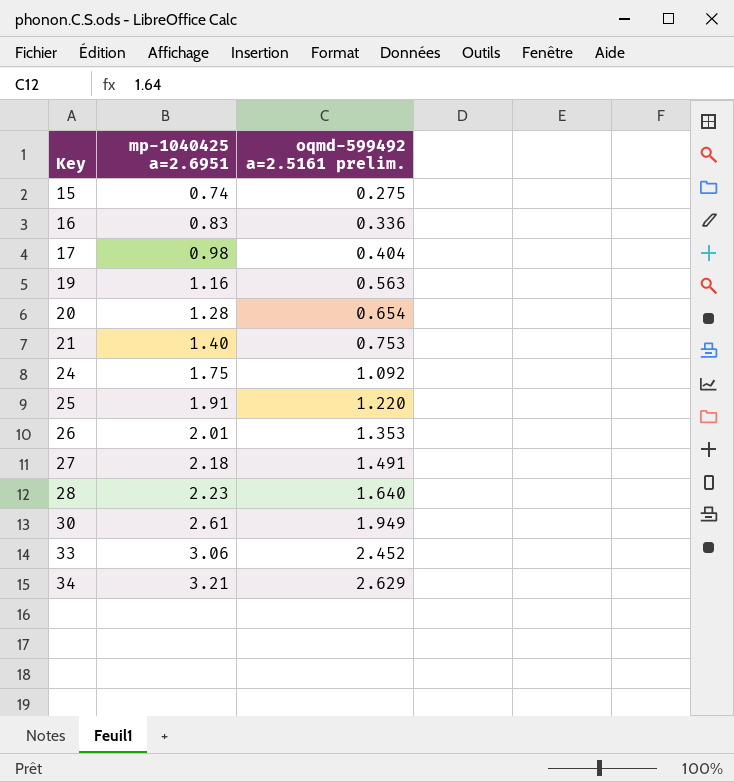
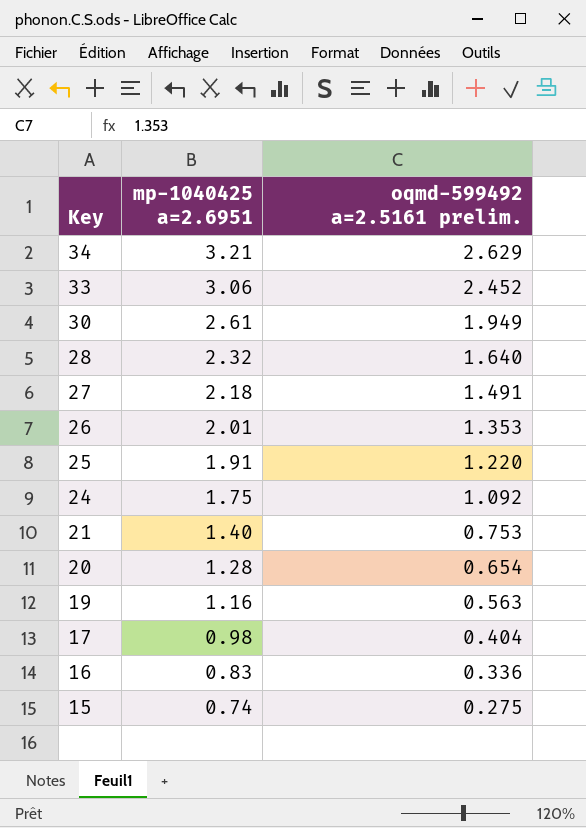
row order: Key ascending -> Key descending
28 | mp-1040425 a=2.6951: 2.23 -> 2.32

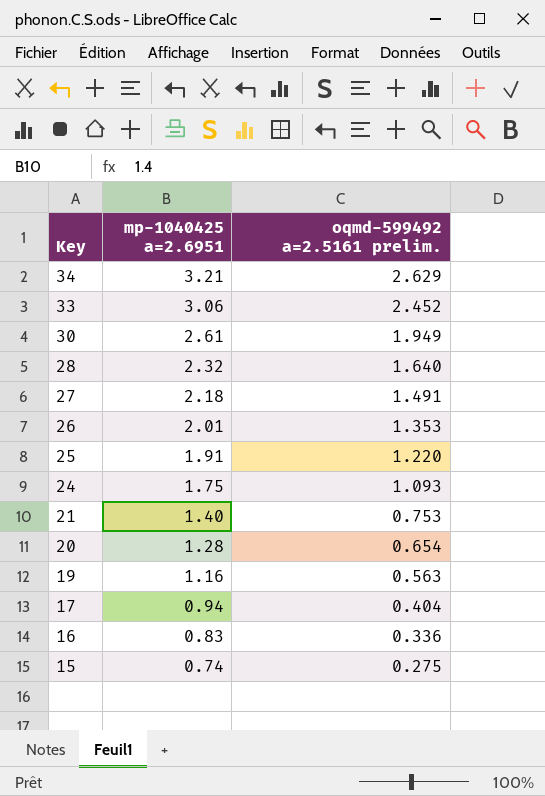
24 | oqmd-599492 a=2.5161 prelim.: 1.092 -> 1.093
17 | mp-1040425 a=2.6951: 0.98 -> 0.94

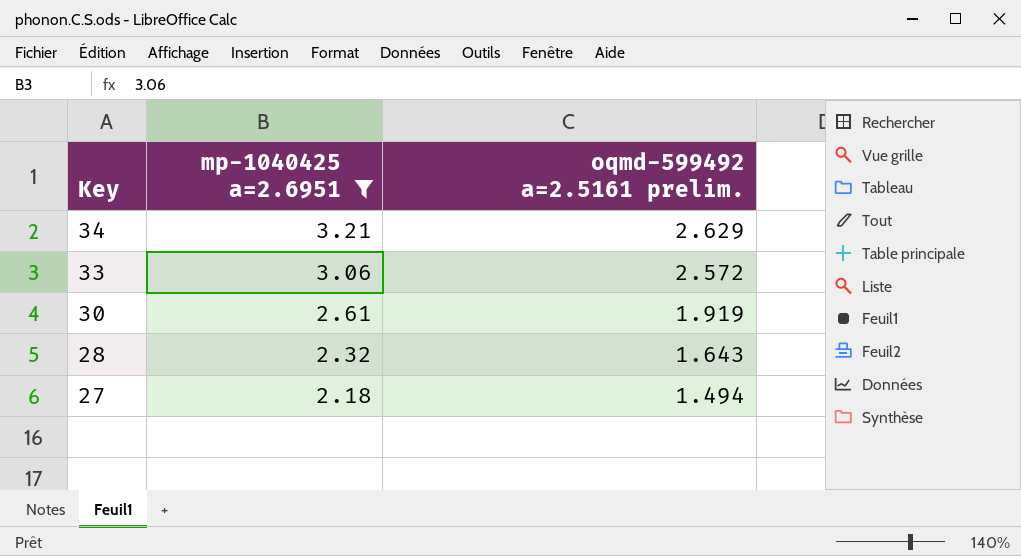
filter: none -> mp-1040425 a=2.6951 >= 2.18
33 | oqmd-599492 a=2.5161 prelim.: 2.452 -> 2.572
30 | oqmd-599492 a=2.5161 prelim.: 1.949 -> 1.919
28 | oqmd-599492 a=2.5161 prelim.: 1.640 -> 1.643
27 | oqmd-599492 a=2.5161 prelim.: 1.491 -> 1.494

